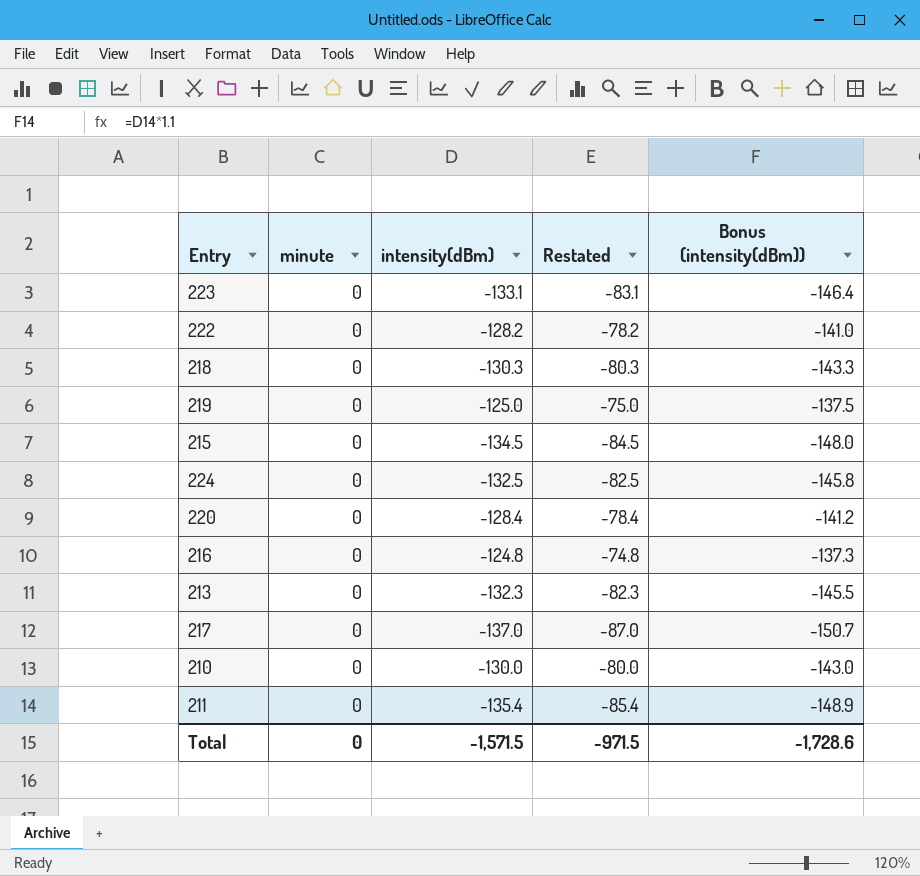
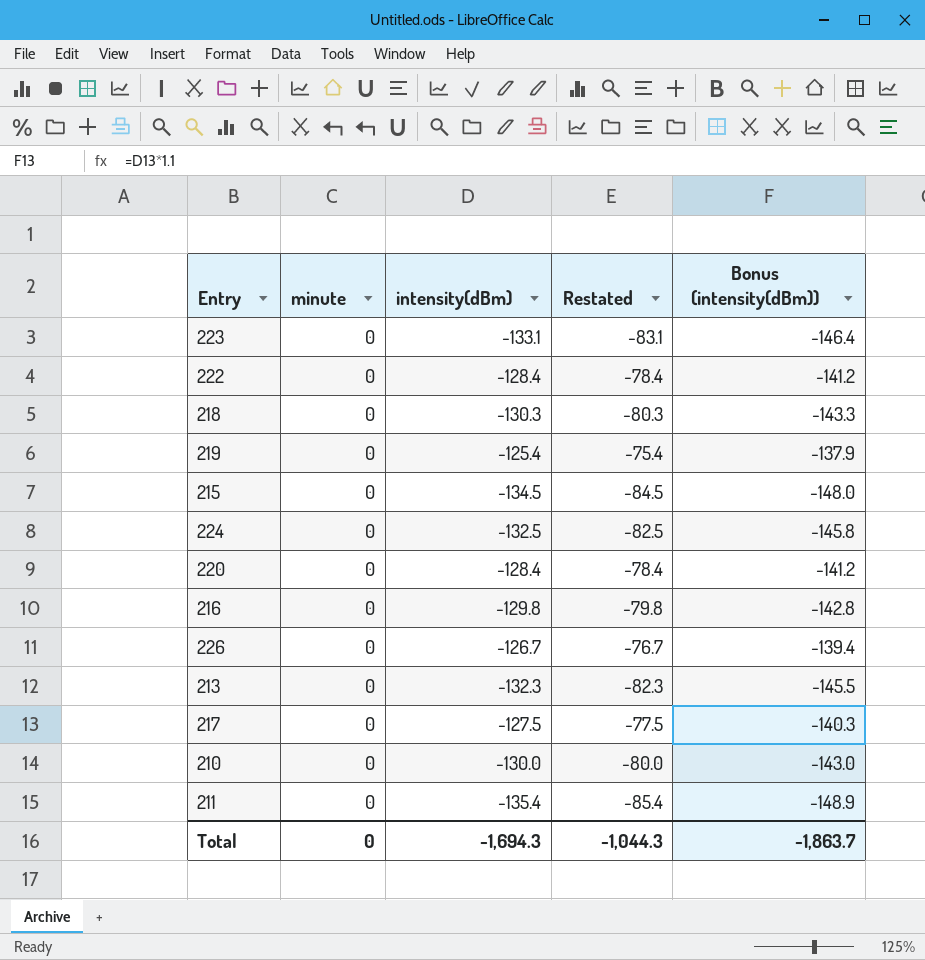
222 | intensity(dBm): -128.2 -> -128.4
222 | Restated: -78.2 -> -78.4
222 | Bonus (intensity(dBm)): -141.0 -> -141.2
219 | intensity(dBm): -125.0 -> -125.4
219 | Restated: -75.0 -> -75.4
219 | Bonus (intensity(dBm)): -137.5 -> -137.9
216 | intensity(dBm): -124.8 -> -129.8
216 | Restated: -74.8 -> -79.8
216 | Bonus (intensity(dBm)): -137.3 -> -142.8
row 226: none -> 0 | -126.7 | -76.7 | -139.4
217 | intensity(dBm): -137.0 -> -127.5
217 | Restated: -87.0 -> -77.5
217 | Bonus (intensity(dBm)): -150.7 -> -140.3
Total | intensity(dBm): -1,571.5 -> -1,694.3
Total | Restated: -971.5 -> -1,044.3
Total | Bonus (intensity(dBm)): -1,728.6 -> -1,863.7

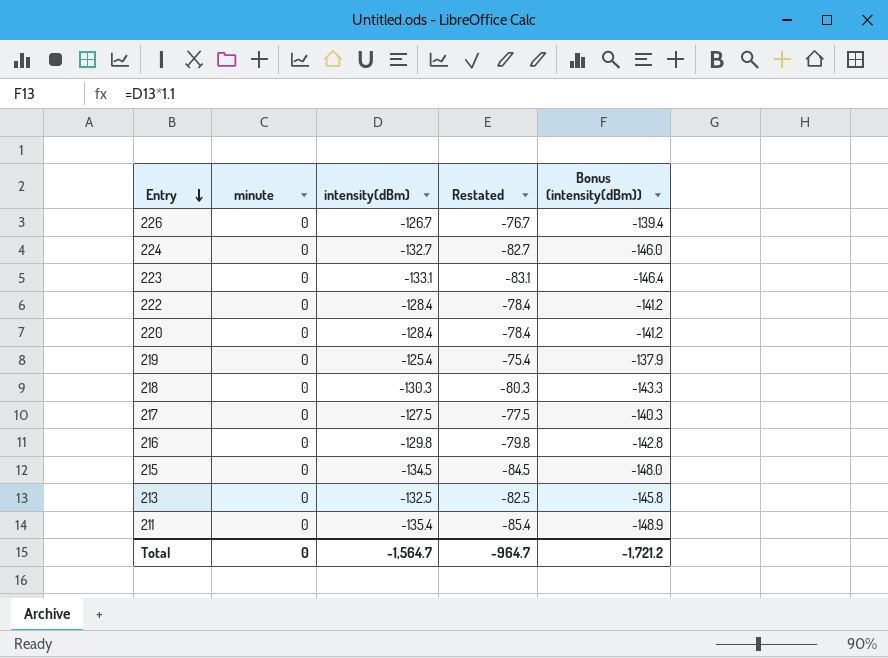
row order: none -> Entry descending
row 210: 0 | -130.0 | -80.0 | -143.0 -> none
224 | intensity(dBm): -132.5 -> -132.7
224 | Restated: -82.5 -> -82.7
224 | Bonus (intensity(dBm)): -145.8 -> -146.0
213 | intensity(dBm): -132.3 -> -132.5
213 | Restated: -82.3 -> -82.5
213 | Bonus (intensity(dBm)): -145.5 -> -145.8
Total | intensity(dBm): -1,694.3 -> -1,564.7
Total | Restated: -1,044.3 -> -964.7
Total | Bonus (intensity(dBm)): -1,863.7 -> -1,721.2

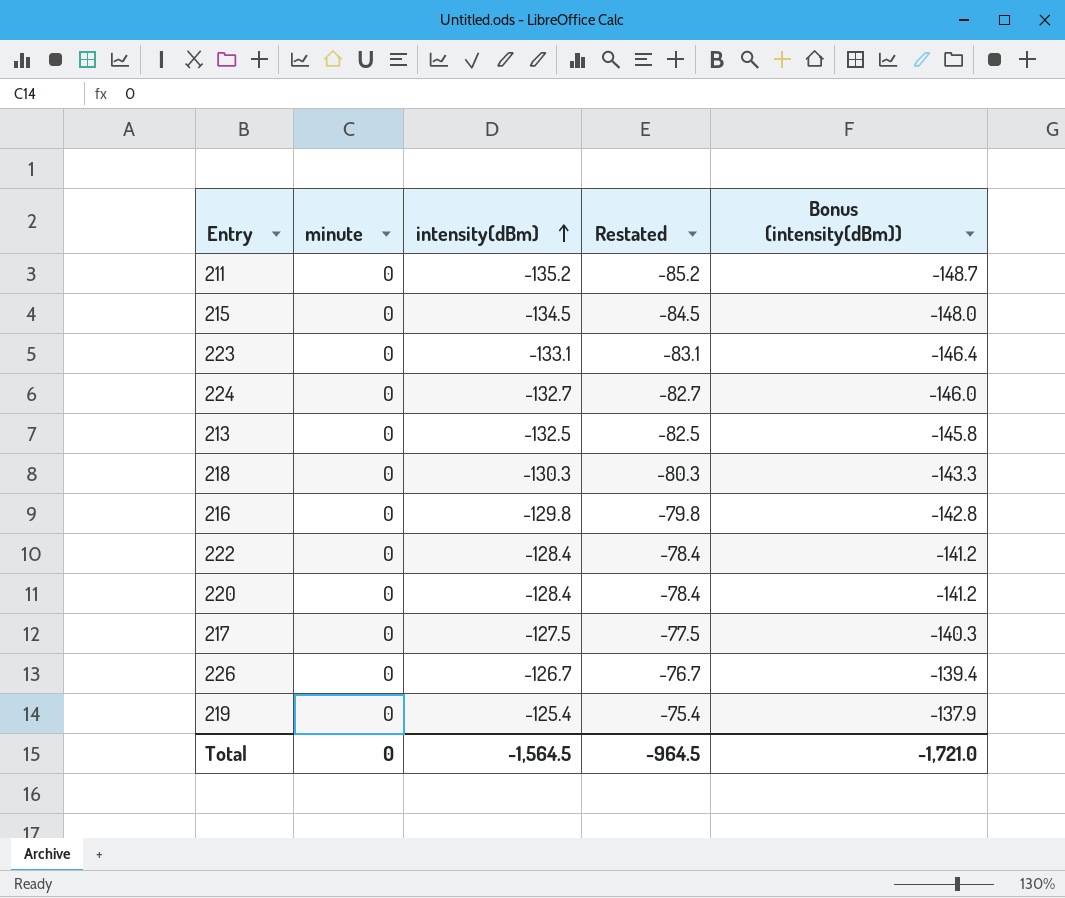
row order: Entry descending -> intensity(dBm) ascending
211 | intensity(dBm): -135.4 -> -135.2
211 | Restated: -85.4 -> -85.2
211 | Bonus (intensity(dBm)): -148.9 -> -148.7
Total | intensity(dBm): -1,564.7 -> -1,564.5
Total | Restated: -964.7 -> -964.5
Total | Bonus (intensity(dBm)): -1,721.2 -> -1,721.0

